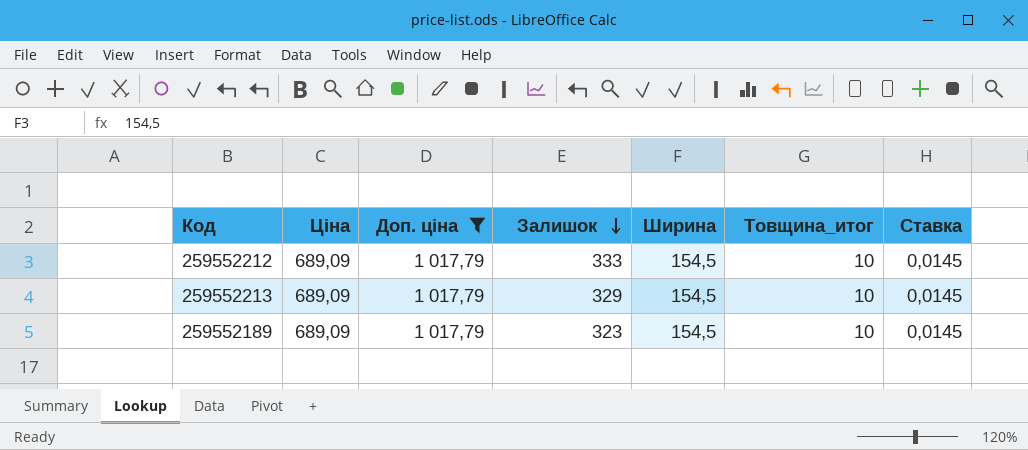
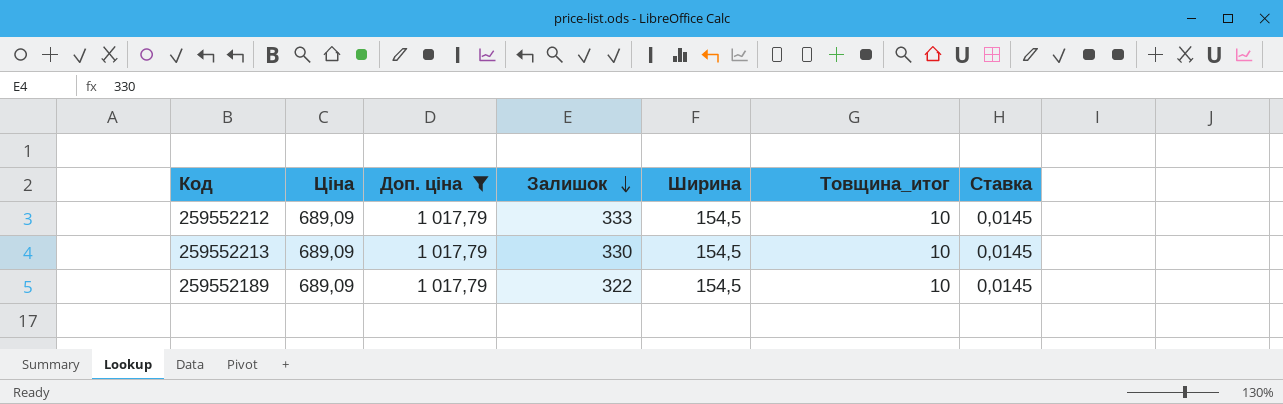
259552213 | Залишок: 329 -> 330
259552189 | Залишок: 323 -> 322

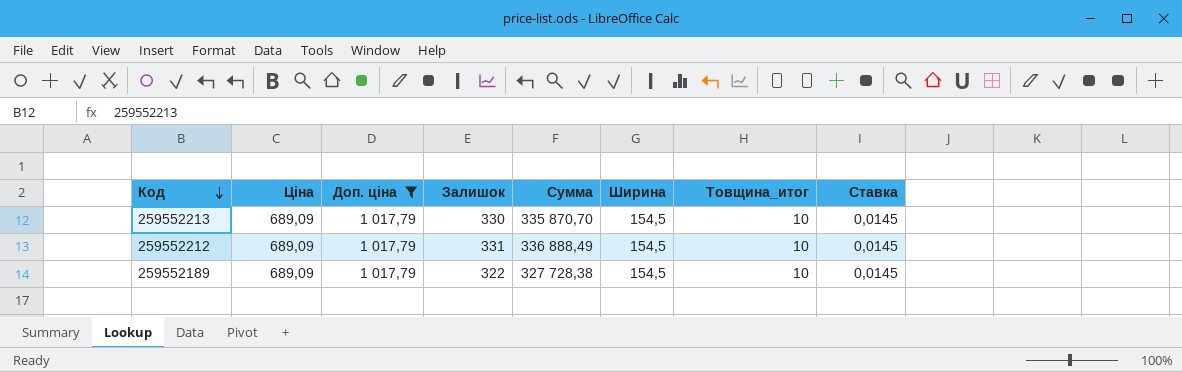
row order: Залишок descending -> Код descending
column Сумма | formula: none -> [Доп. ціна] * [Залишок]
259552212 | Залишок: 333 -> 331

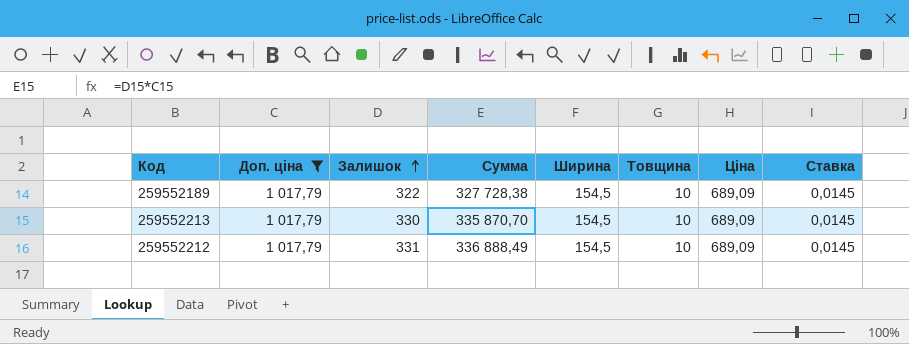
row order: Код descending -> Залишок ascending
column name: Товщина_итог -> Товщина
column Ціна | position: 2 -> 7

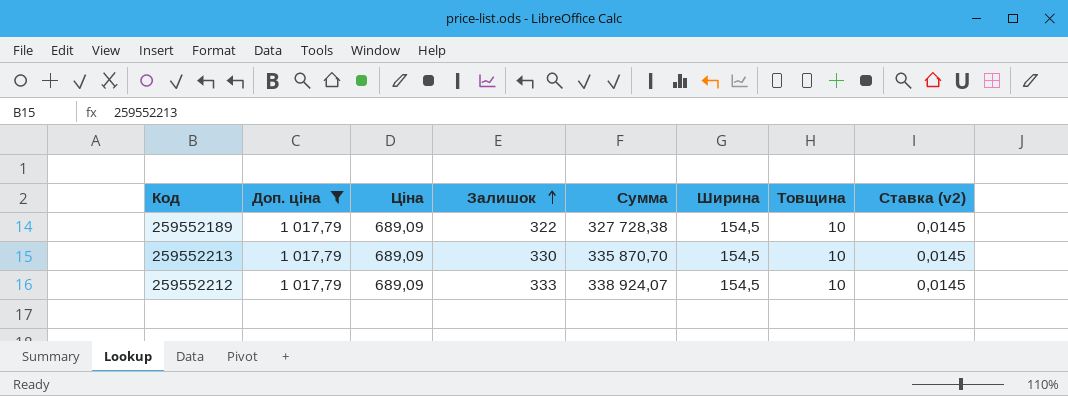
column Ціна | position: 7 -> 3
column name: Ставка -> Ставка (v2)
259552212 | Залишок: 331 -> 333
259552212 | Сумма: 336 888,49 -> 338 924,07

